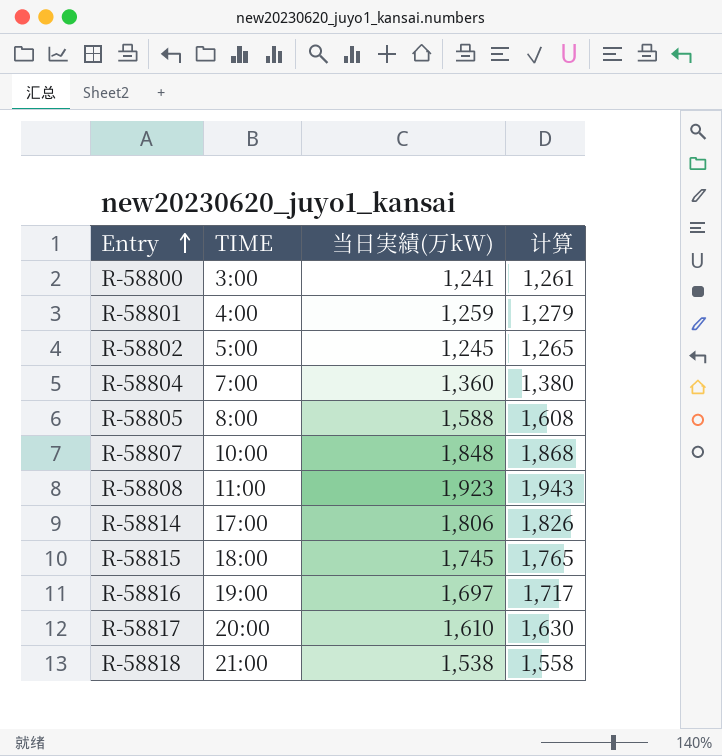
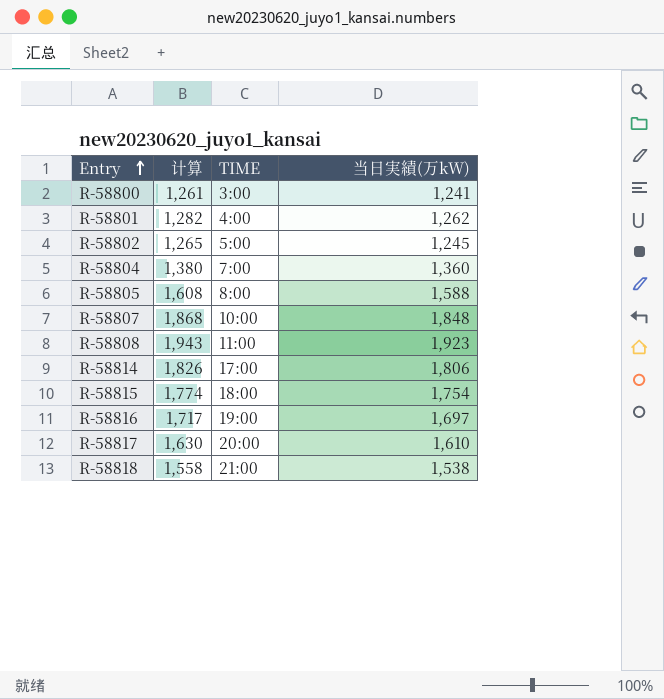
column 计算 | position: 4 -> 2
R-58801 | 计算: 1,279 -> 1,282
R-58801 | 当日実績(万kW): 1,259 -> 1,262
R-58815 | 计算: 1,765 -> 1,774
R-58815 | 当日実績(万kW): 1,745 -> 1,754

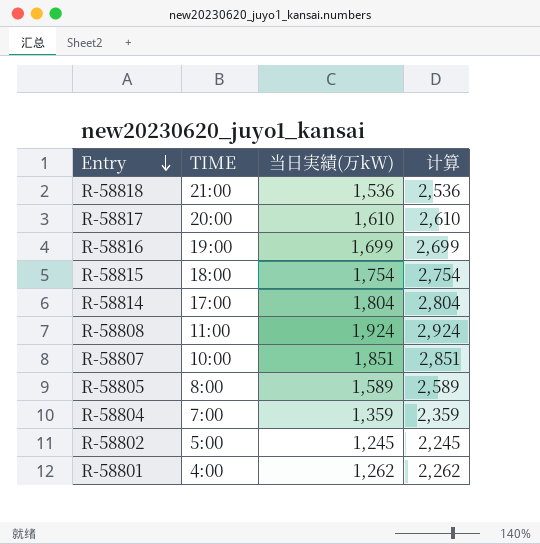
row order: Entry ascending -> Entry descending
column 计算 | formula: [当日実績(万kW)] + 20 -> [当日実績(万kW)] + 1000
column 计算 | position: 2 -> 4
row R-58800: 1,261 | 3:00 | 1,241 -> none
R-58818 | 当日実績(万kW): 1,538 -> 1,536
R-58816 | 当日実績(万kW): 1,697 -> 1,699
R-58814 | 当日実績(万kW): 1,806 -> 1,804
R-58808 | 当日実績(万kW): 1,923 -> 1,924
R-58807 | 当日実績(万kW): 1,848 -> 1,851
R-58805 | 当日実績(万kW): 1,588 -> 1,589
R-58804 | 当日実績(万kW): 1,360 -> 1,359

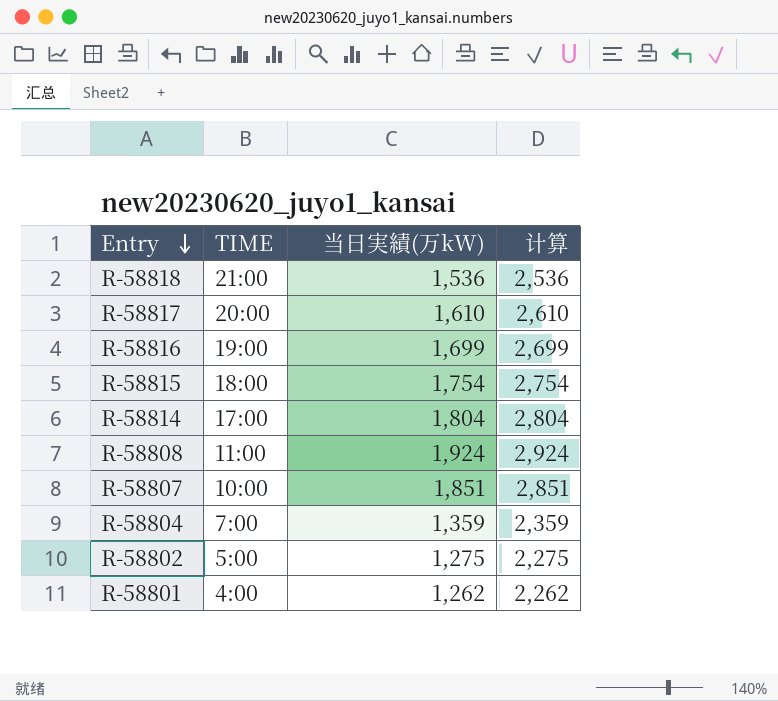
row R-58805: 8:00 | 1,589 | 2,589 -> none
R-58802 | 当日実績(万kW): 1,245 -> 1,275
R-58802 | 计算: 2,245 -> 2,275

